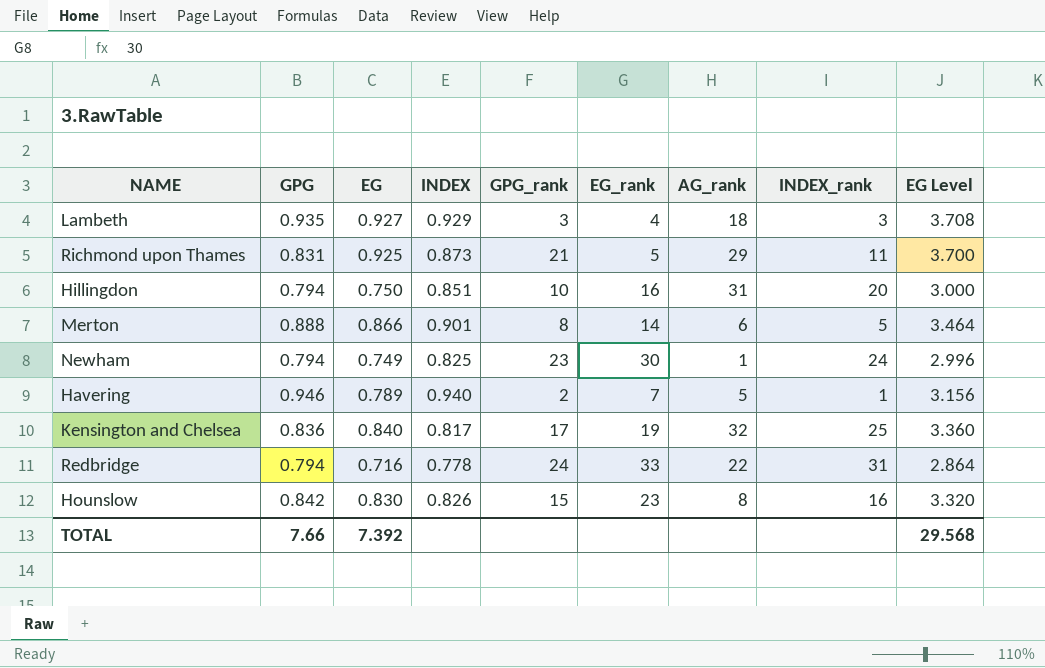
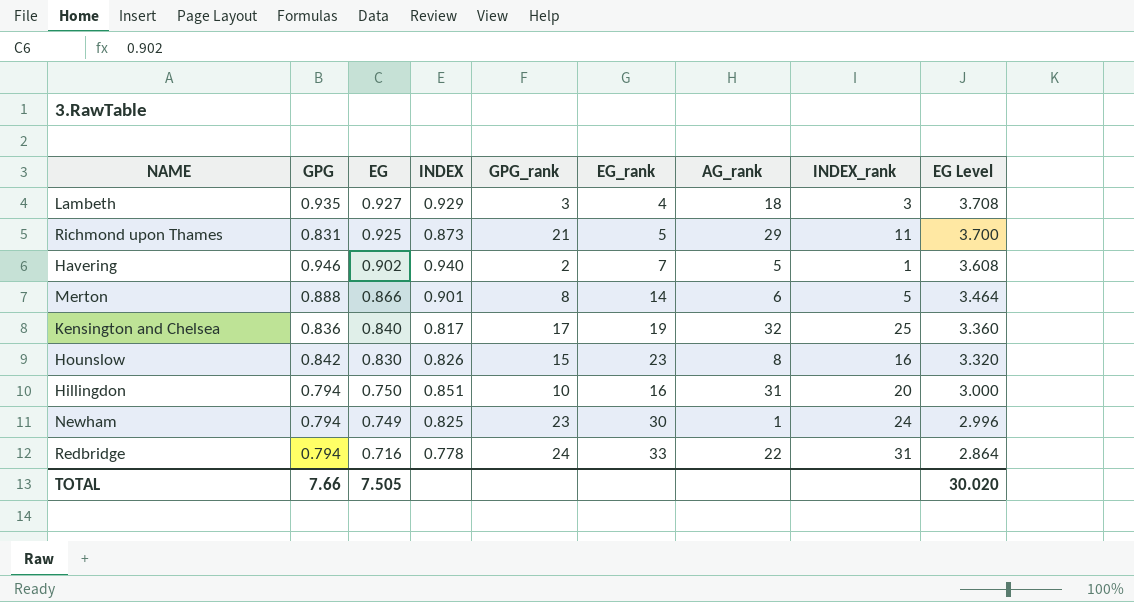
row order: none -> EG descending
Havering | EG: 0.789 -> 0.902
Havering | EG Level: 3.156 -> 3.608
TOTAL | EG: 7.392 -> 7.505
TOTAL | EG Level: 29.568 -> 30.020

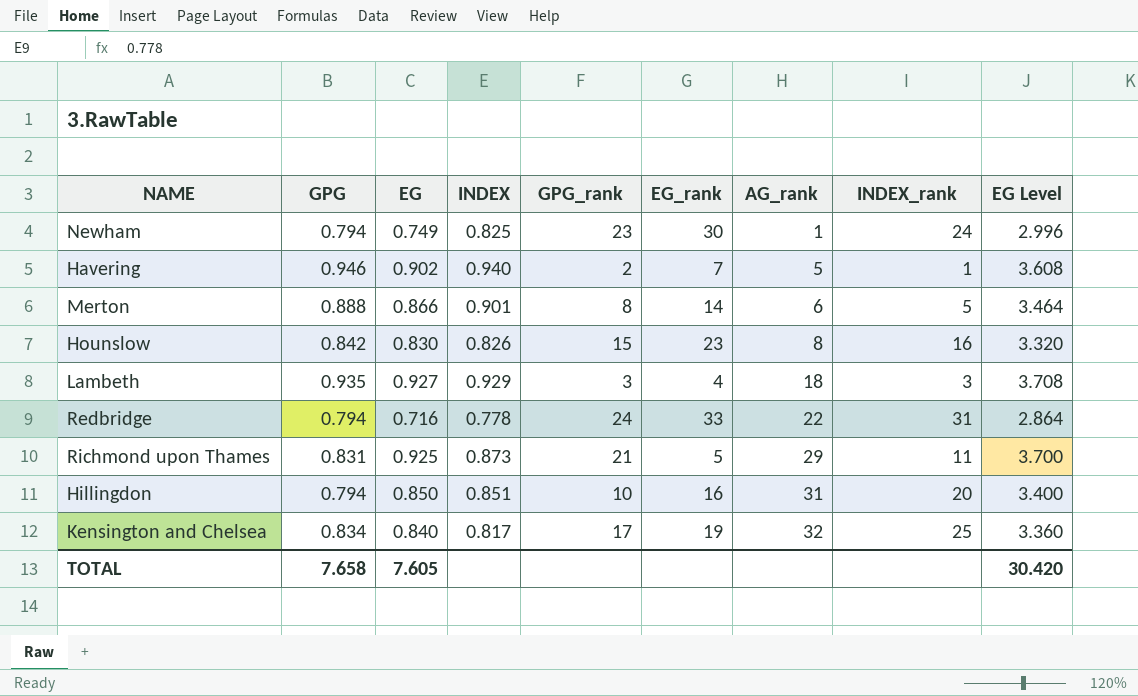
row order: EG descending -> AG_rank ascending
Hillingdon | EG: 0.750 -> 0.850
Hillingdon | EG Level: 3.000 -> 3.400
Kensington and Chelsea | GPG: 0.836 -> 0.834
TOTAL | GPG: 7.66 -> 7.658
TOTAL | EG: 7.505 -> 7.605
TOTAL | EG Level: 30.020 -> 30.420

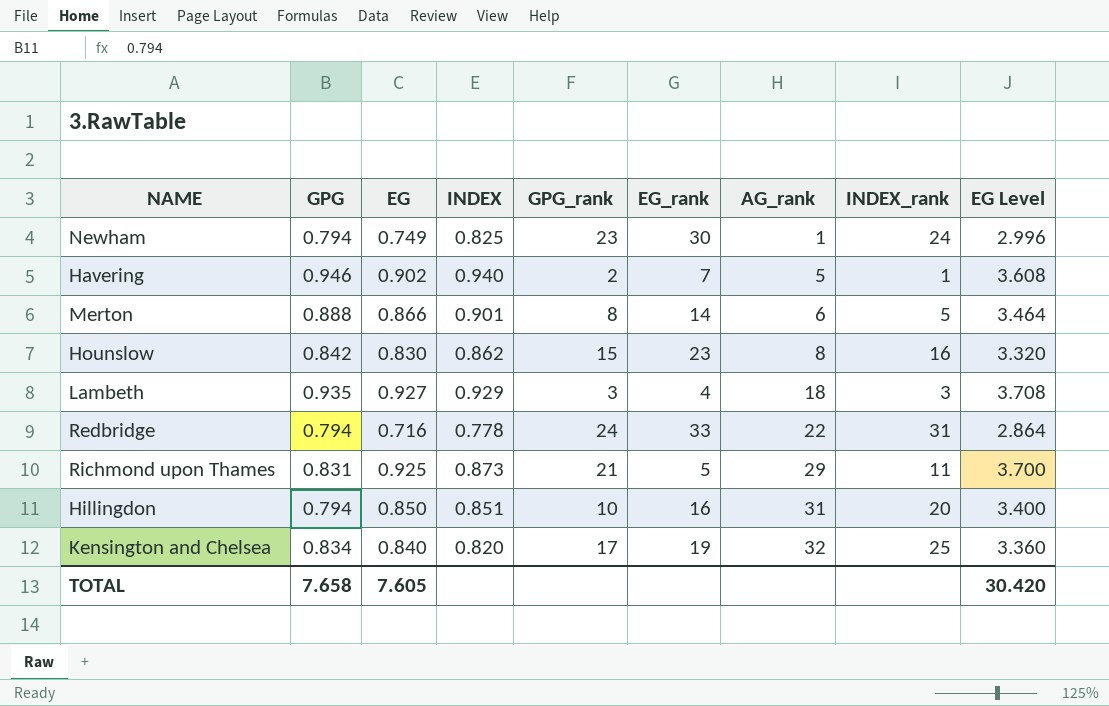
Hounslow | INDEX: 0.826 -> 0.862
Kensington and Chelsea | INDEX: 0.817 -> 0.820

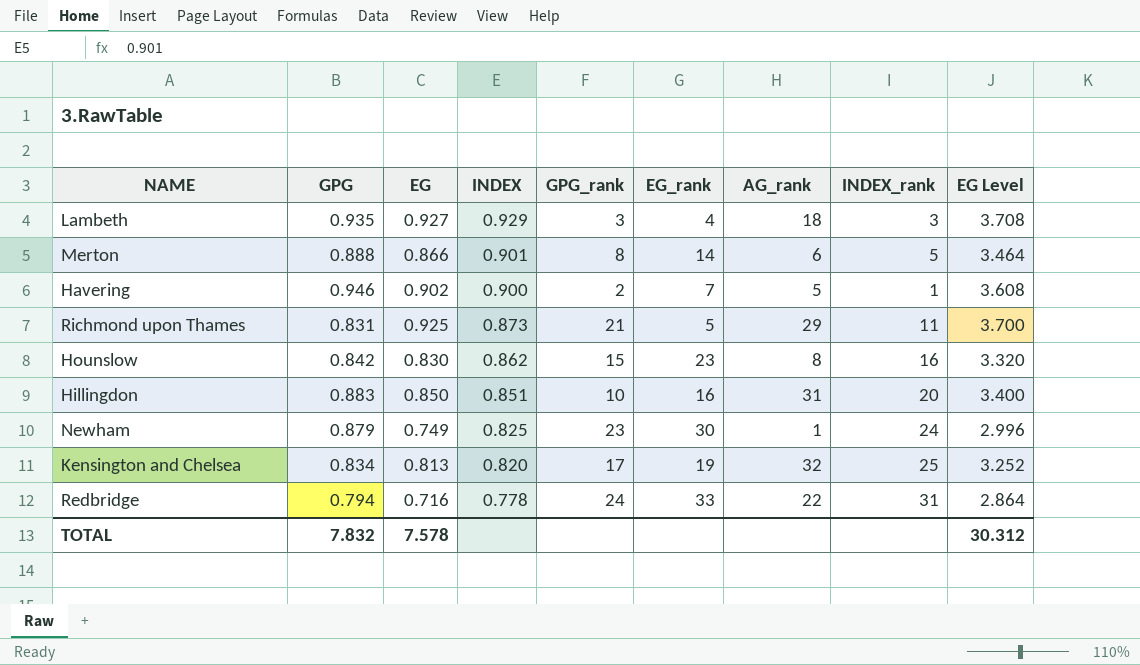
row order: AG_rank ascending -> INDEX descending
Havering | INDEX: 0.940 -> 0.900
Hillingdon | GPG: 0.794 -> 0.883
Newham | GPG: 0.794 -> 0.879
Kensington and Chelsea | EG: 0.840 -> 0.813
Kensington and Chelsea | EG Level: 3.360 -> 3.252
TOTAL | GPG: 7.658 -> 7.832
TOTAL | EG: 7.605 -> 7.578
TOTAL | EG Level: 30.420 -> 30.312

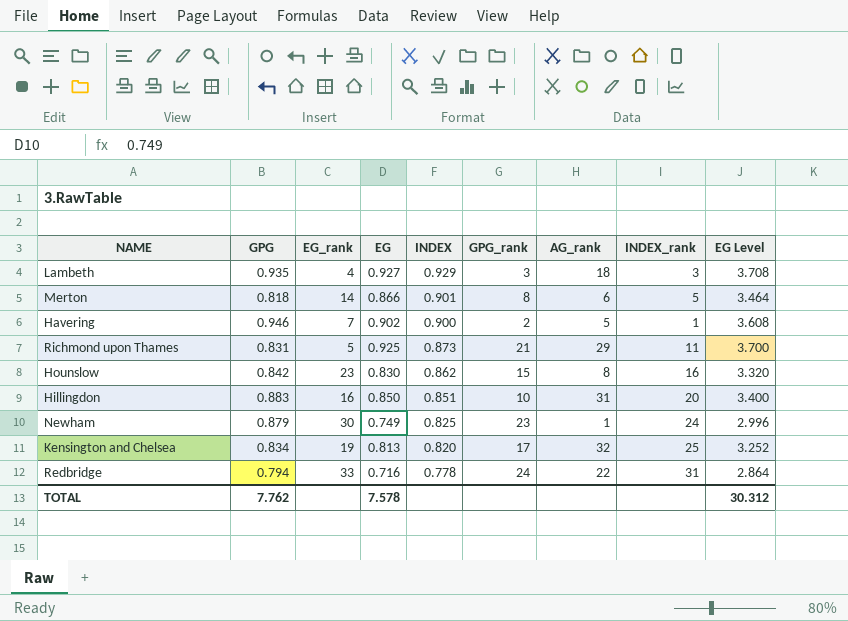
column EG_rank | position: 6 -> 3
Merton | GPG: 0.888 -> 0.818
TOTAL | GPG: 7.832 -> 7.762

